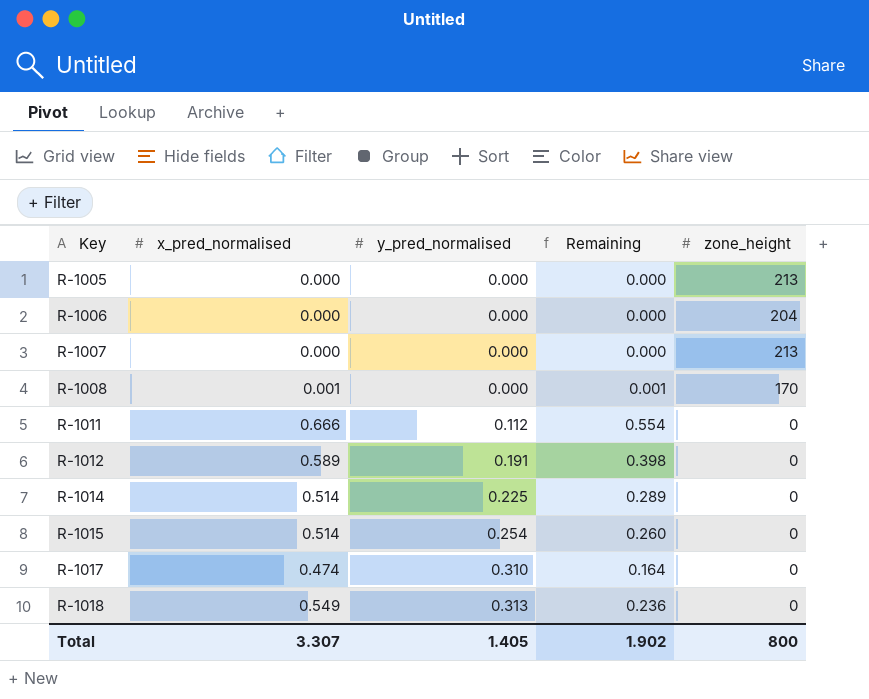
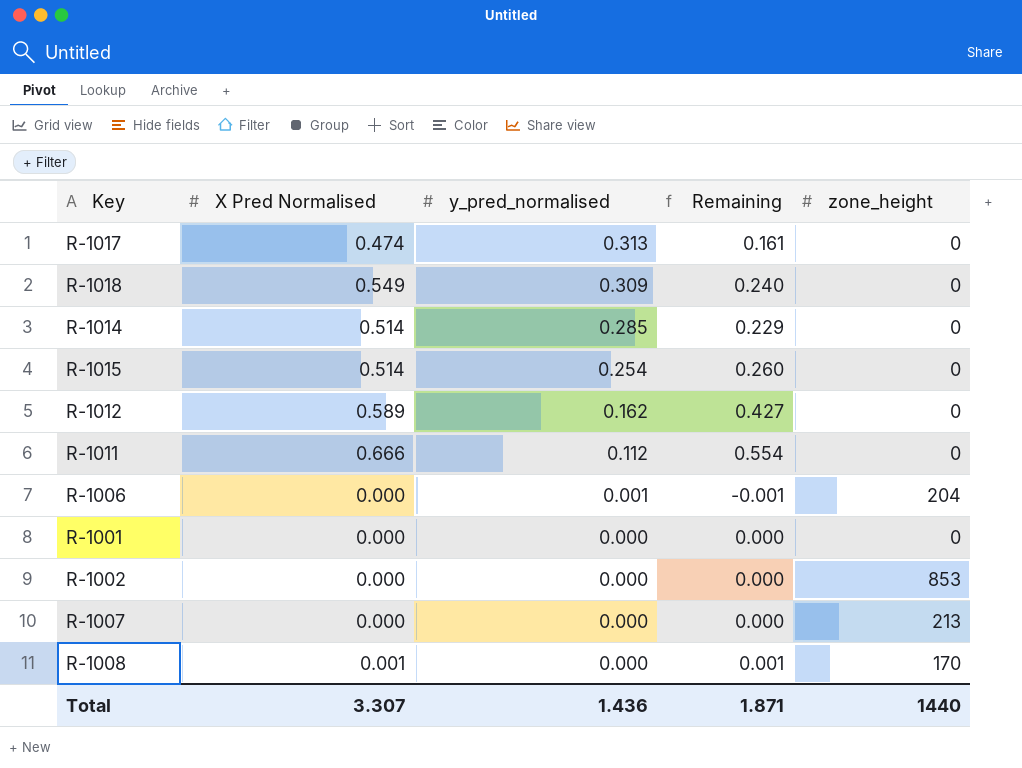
row order: Key ascending -> y_pred_normalised descending
column name: x_pred_normalised -> X Pred Normalised
row R-1005: 0.000 | 0.000 | 0.000 | 213 -> none
R-1017 | y_pred_normalised: 0.310 -> 0.313
R-1017 | Remaining: 0.164 -> 0.161
R-1018 | y_pred_normalised: 0.313 -> 0.309
R-1018 | Remaining: 0.236 -> 0.240
R-1014 | y_pred_normalised: 0.225 -> 0.285
R-1014 | Remaining: 0.289 -> 0.229
R-1012 | y_pred_normalised: 0.191 -> 0.162
R-1012 | Remaining: 0.398 -> 0.427
R-1006 | y_pred_normalised: 0.000 -> 0.001
R-1006 | Remaining: 0.000 -> -0.001
row R-1001: none -> 0.000 | 0.000 | 0.000 | 0
row R-1002: none -> 0.000 | 0.000 | 0.000 | 853
Total | y_pred_normalised: 1.405 -> 1.436
Total | Remaining: 1.902 -> 1.871
Total | zone_height: 800 -> 1440

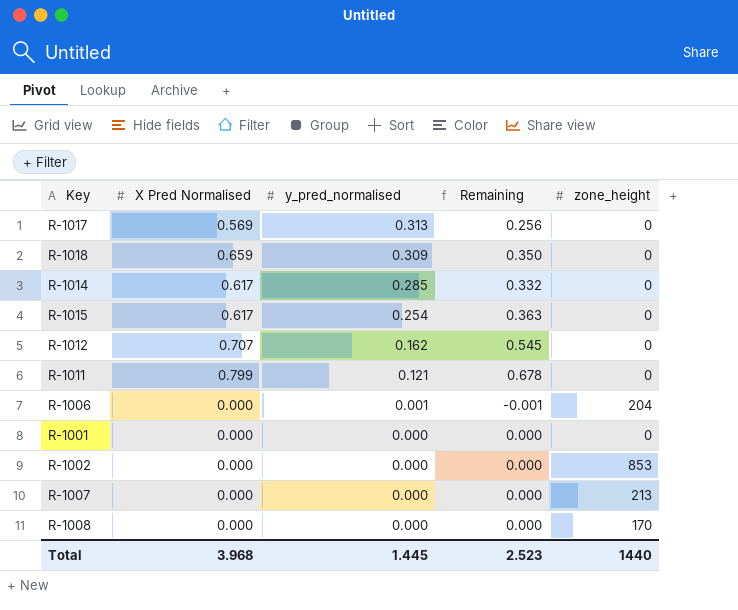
R-1017 | X Pred Normalised: 0.474 -> 0.569
R-1017 | Remaining: 0.161 -> 0.256
R-1018 | X Pred Normalised: 0.549 -> 0.659
R-1018 | Remaining: 0.240 -> 0.350
R-1014 | X Pred Normalised: 0.514 -> 0.617
R-1014 | Remaining: 0.229 -> 0.332
R-1015 | X Pred Normalised: 0.514 -> 0.617
R-1015 | Remaining: 0.260 -> 0.363
R-1012 | X Pred Normalised: 0.589 -> 0.707
R-1012 | Remaining: 0.427 -> 0.545
R-1011 | X Pred Normalised: 0.666 -> 0.799
R-1011 | y_pred_normalised: 0.112 -> 0.121
R-1011 | Remaining: 0.554 -> 0.678
R-1008 | X Pred Normalised: 0.001 -> 0.000
R-1008 | Remaining: 0.001 -> 0.000
Total | X Pred Normalised: 3.307 -> 3.968
Total | y_pred_normalised: 1.436 -> 1.445
Total | Remaining: 1.871 -> 2.523

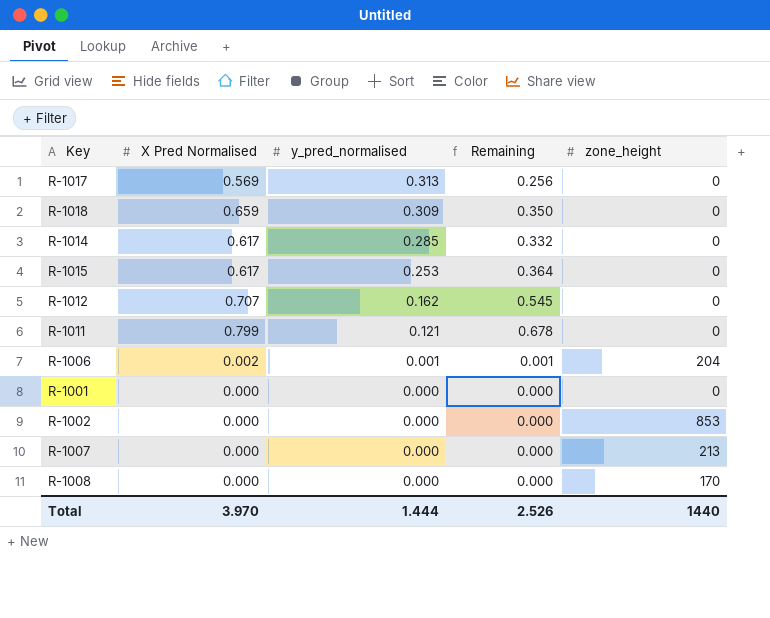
R-1015 | y_pred_normalised: 0.254 -> 0.253
R-1015 | Remaining: 0.363 -> 0.364
R-1006 | X Pred Normalised: 0.000 -> 0.002
R-1006 | Remaining: -0.001 -> 0.001
Total | X Pred Normalised: 3.968 -> 3.970
Total | y_pred_normalised: 1.445 -> 1.444
Total | Remaining: 2.523 -> 2.526

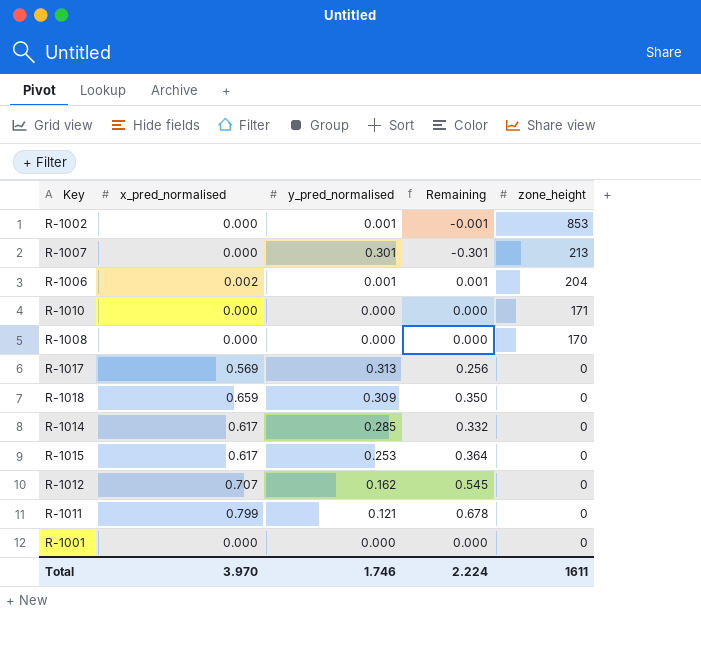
row order: y_pred_normalised descending -> zone_height descending
column name: X Pred Normalised -> x_pred_normalised
R-1002 | y_pred_normalised: 0.000 -> 0.001
R-1002 | Remaining: 0.000 -> -0.001
R-1007 | y_pred_normalised: 0.000 -> 0.301
R-1007 | Remaining: 0.000 -> -0.301
row R-1010: none -> 0.000 | 0.000 | 0.000 | 171
Total | y_pred_normalised: 1.444 -> 1.746
Total | Remaining: 2.526 -> 2.224
Total | zone_height: 1440 -> 1611

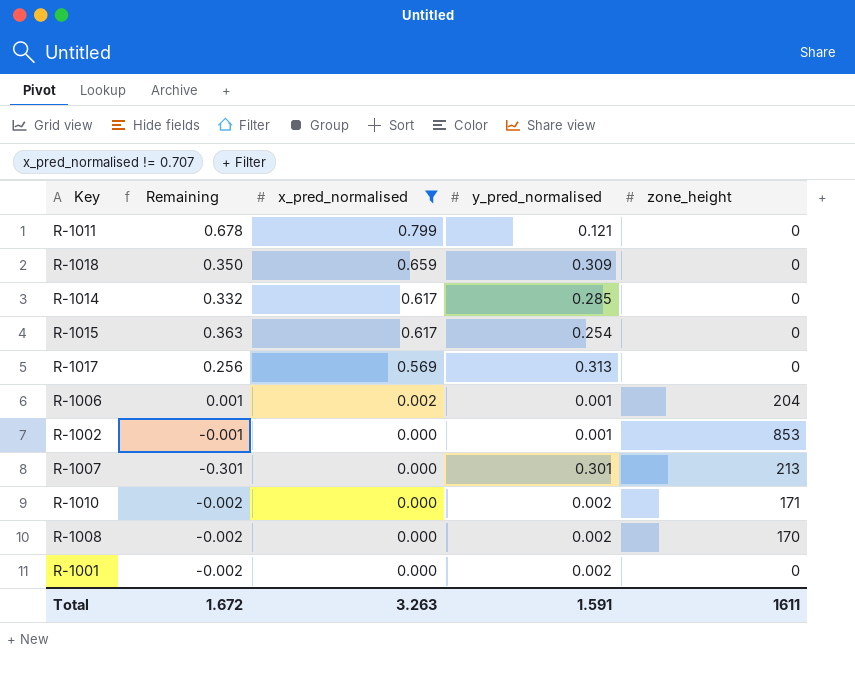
filter: none -> x_pred_normalised != 0.707
row order: zone_height descending -> x_pred_normalised descending
column Remaining | position: 4 -> 2
R-1015 | Remaining: 0.364 -> 0.363
R-1015 | y_pred_normalised: 0.253 -> 0.254
R-1010 | Remaining: 0.000 -> -0.002
R-1010 | y_pred_normalised: 0.000 -> 0.002
R-1008 | Remaining: 0.000 -> -0.002
R-1008 | y_pred_normalised: 0.000 -> 0.002
R-1001 | Remaining: 0.000 -> -0.002
R-1001 | y_pred_normalised: 0.000 -> 0.002
Total | Remaining: 2.224 -> 1.672
Total | x_pred_normalised: 3.970 -> 3.263
Total | y_pred_normalised: 1.746 -> 1.591

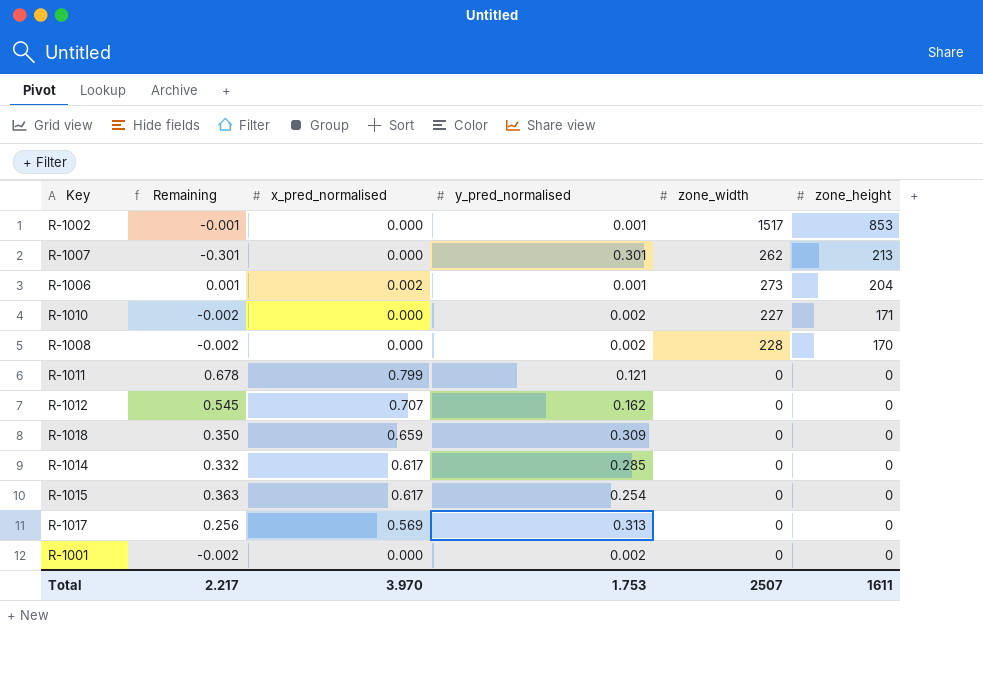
filter: x_pred_normalised != 0.707 -> none
row order: x_pred_normalised descending -> zone_height descending
column zone_width | position: none -> 5
Total | Remaining: 1.672 -> 2.217
Total | x_pred_normalised: 3.263 -> 3.970
Total | y_pred_normalised: 1.591 -> 1.753

